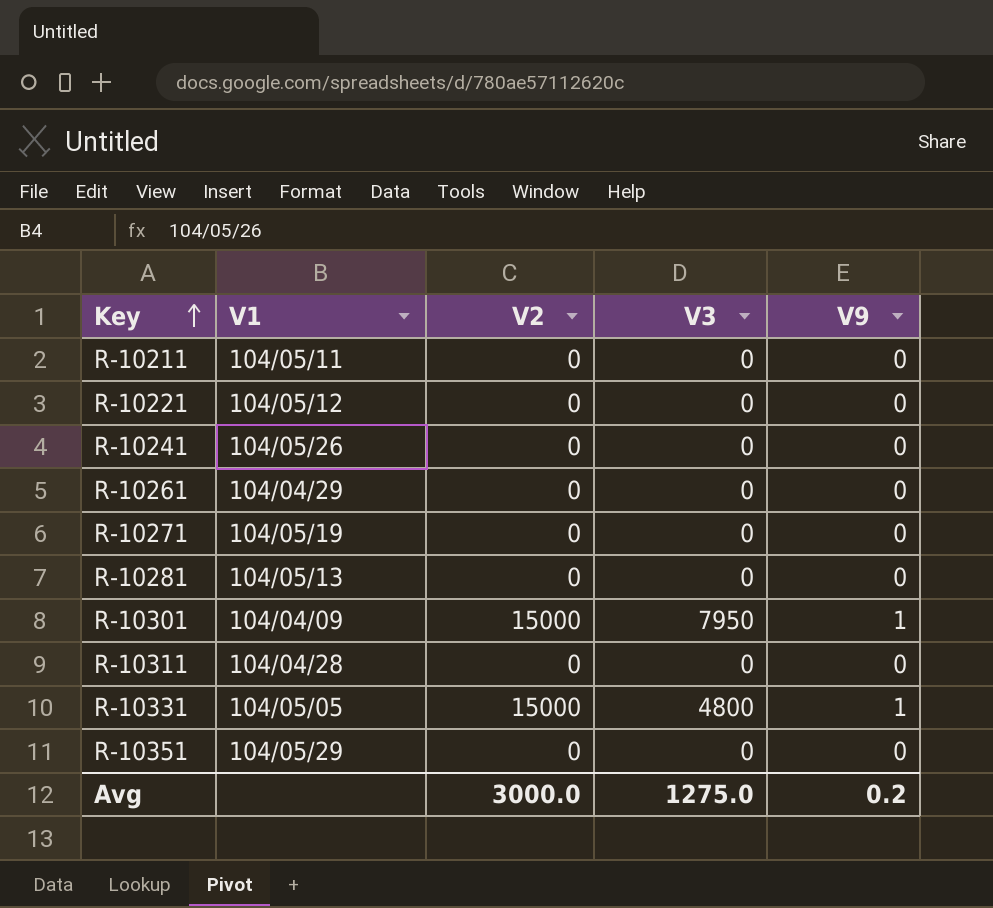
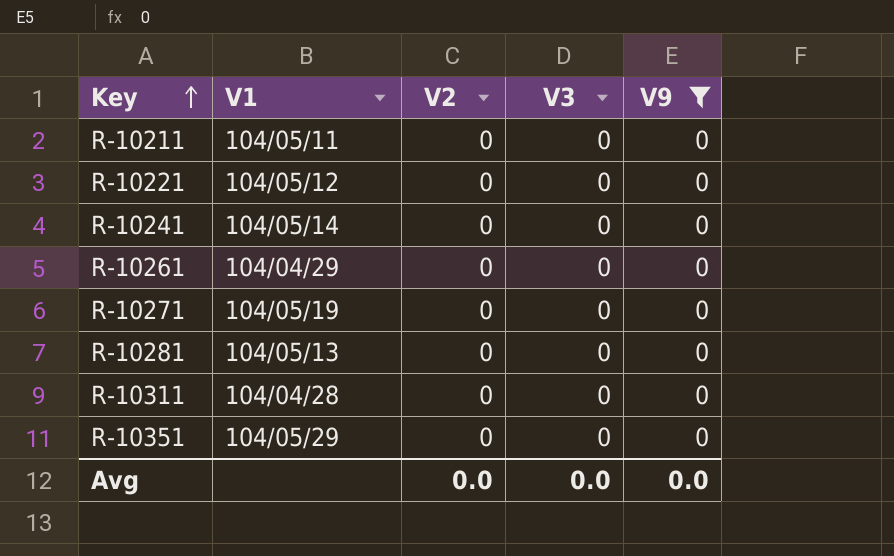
filter: none -> V9 = 0
R-10241 | V1: 104/05/26 -> 104/05/14
Avg | V2: 3000.0 -> 0.0
Avg | V3: 1275.0 -> 0.0
Avg | V9: 0.2 -> 0.0

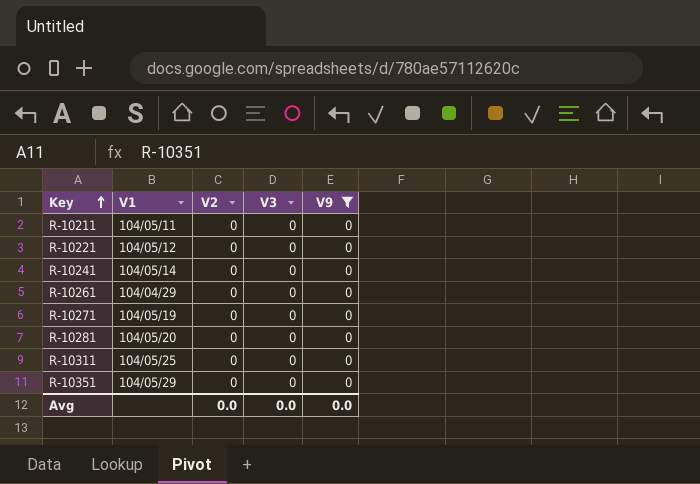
R-10281 | V1: 104/05/13 -> 104/05/20
R-10311 | V1: 104/04/28 -> 104/05/25

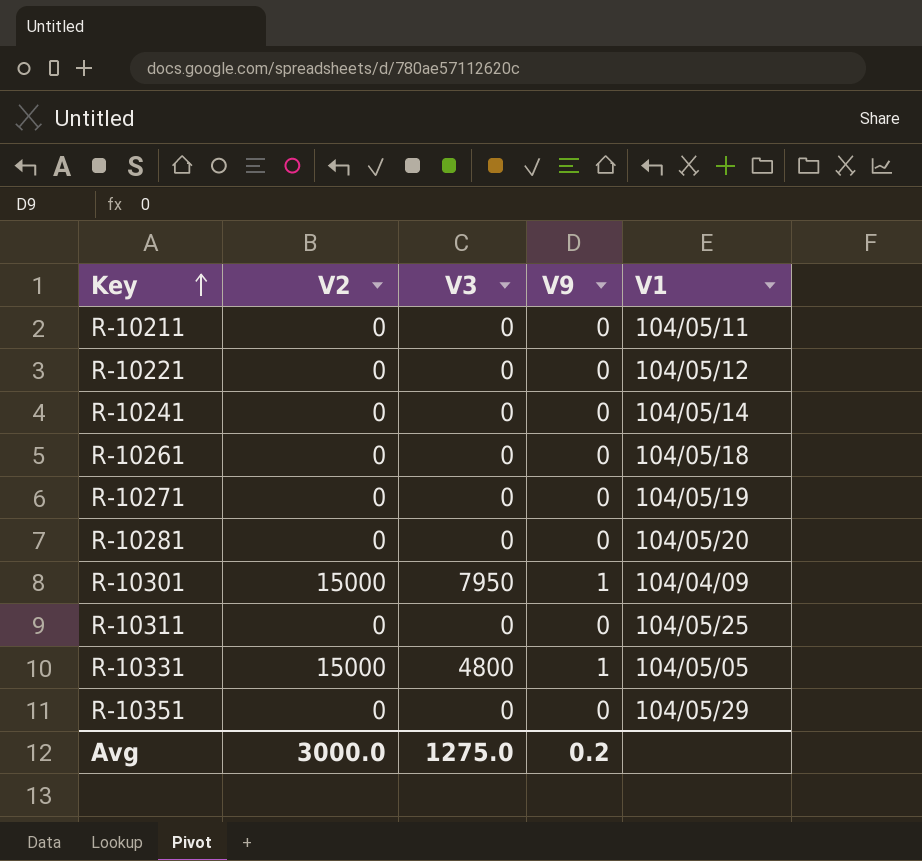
filter: V9 = 0 -> none
column V1 | position: 2 -> 5
R-10261 | V1: 104/04/29 -> 104/05/18
Avg | V2: 0.0 -> 3000.0
Avg | V3: 0.0 -> 1275.0
Avg | V9: 0.0 -> 0.2

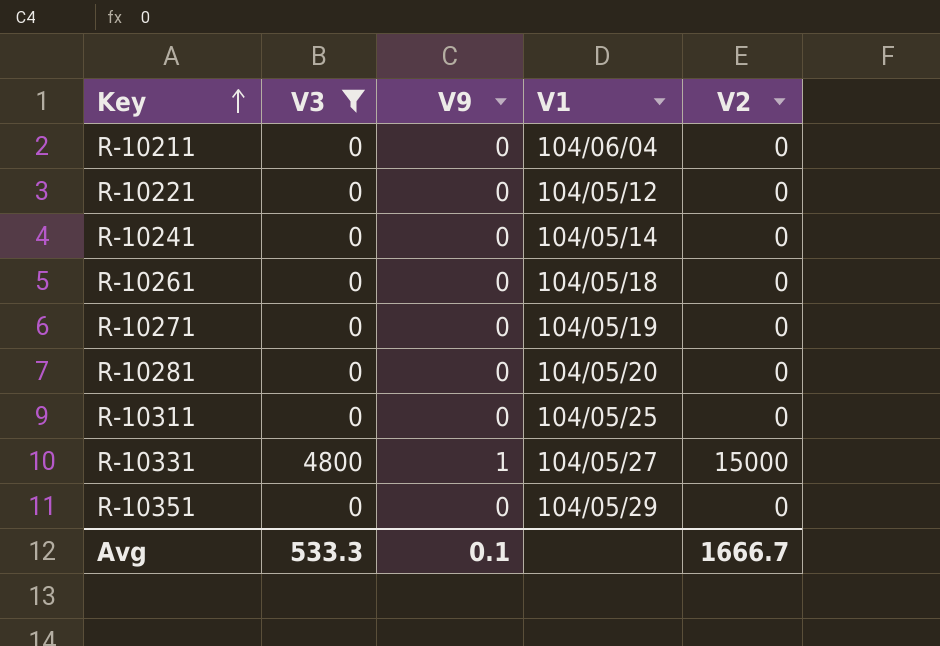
filter: none -> V3 != 7950
column V2 | position: 2 -> 5
R-10211 | V1: 104/05/11 -> 104/06/04
R-10331 | V1: 104/05/05 -> 104/05/27
Avg | V3: 1275.0 -> 533.3
Avg | V9: 0.2 -> 0.1
Avg | V2: 3000.0 -> 1666.7

